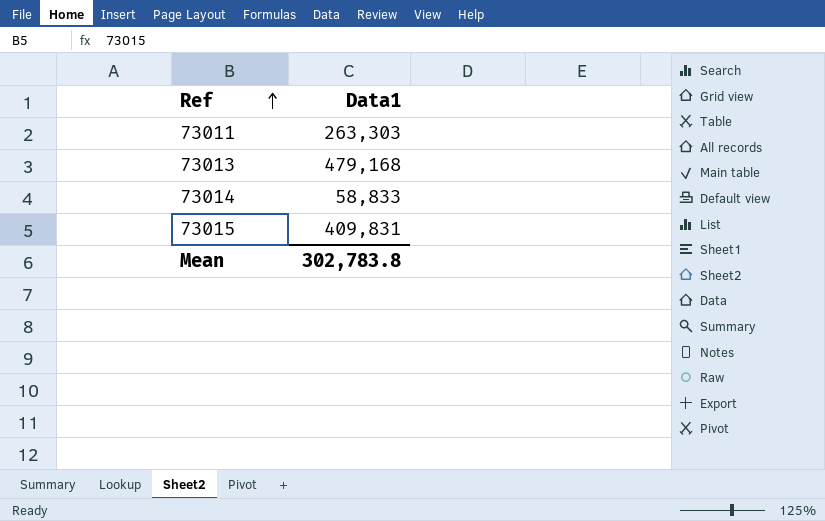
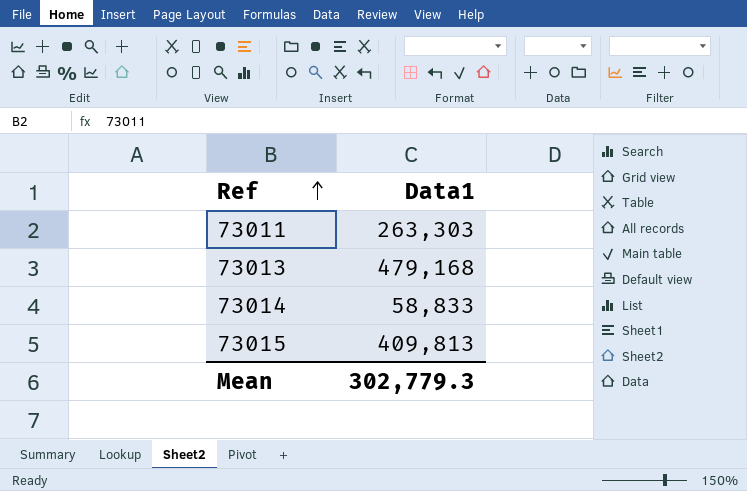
73015 | Data1: 409,831 -> 409,813
Mean | Data1: 302,783.8 -> 302,779.3

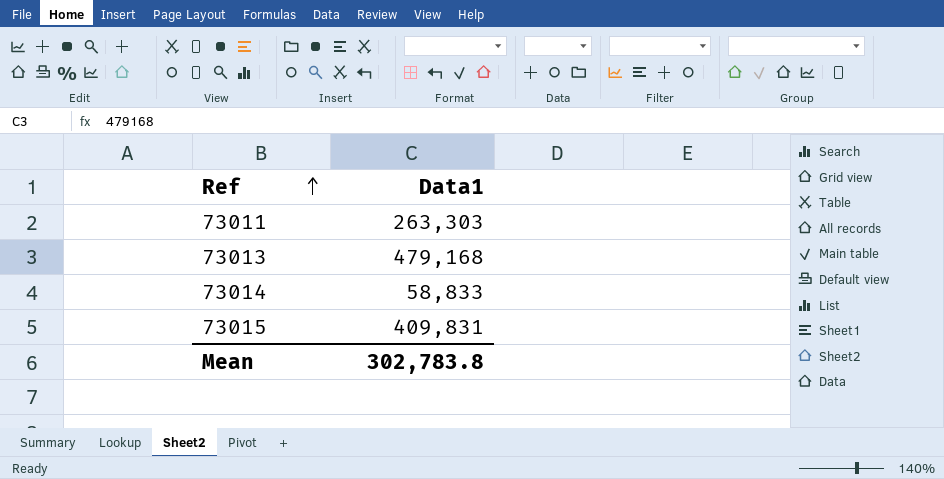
73015 | Data1: 409,813 -> 409,831
Mean | Data1: 302,779.3 -> 302,783.8

